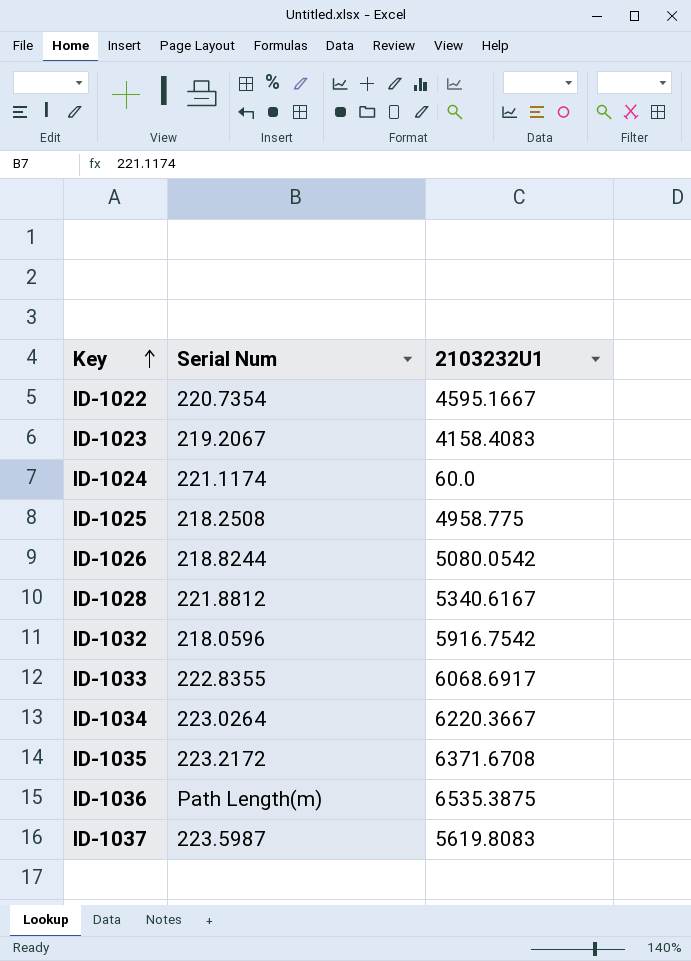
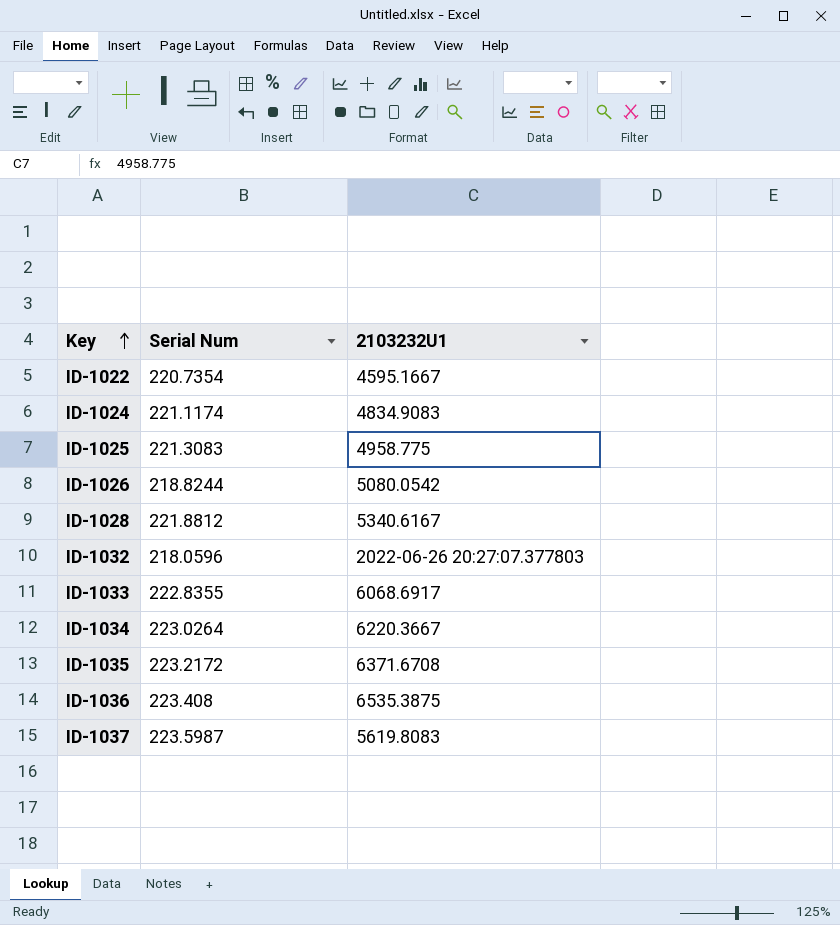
row ID-1023: 219.2067 | 4158.4083 -> none
ID-1024 | 2103232U1: 60.0 -> 4834.9083
ID-1025 | Serial Num: 218.2508 -> 221.3083
ID-1032 | 2103232U1: 5916.7542 -> 2022-06-26 20:27:07.377803
ID-1036 | Serial Num: Path Length(m) -> 223.408

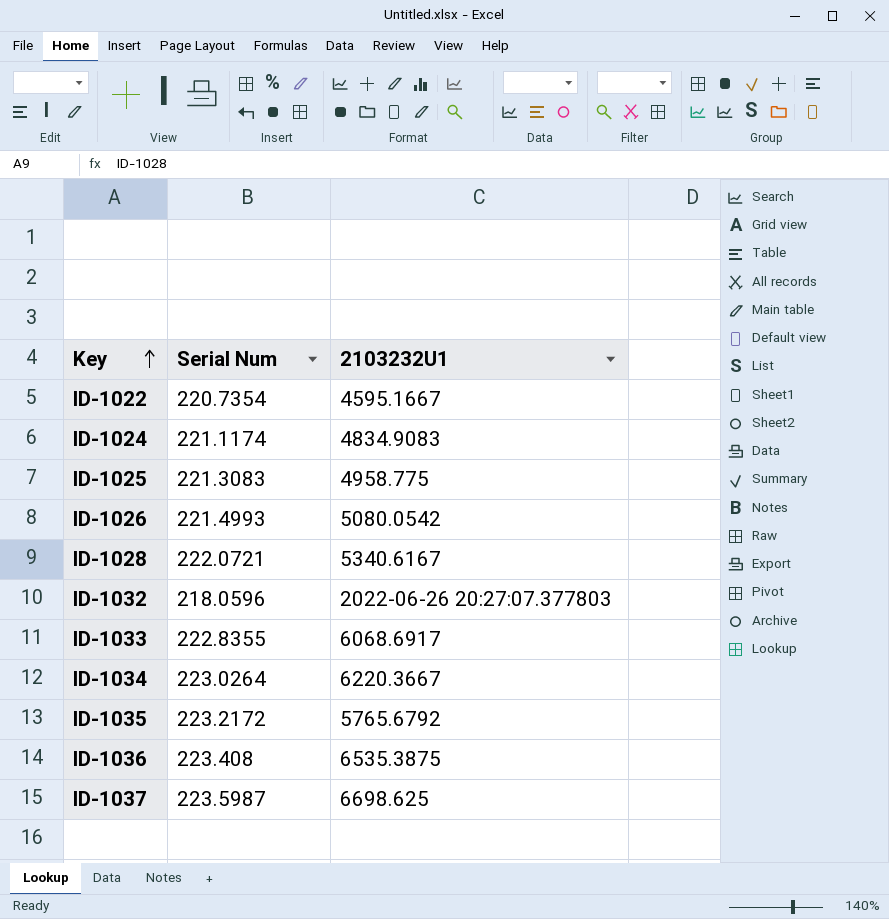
ID-1026 | Serial Num: 218.8244 -> 221.4993
ID-1028 | Serial Num: 221.8812 -> 222.0721
ID-1035 | 2103232U1: 6371.6708 -> 5765.6792
ID-1037 | 2103232U1: 5619.8083 -> 6698.625

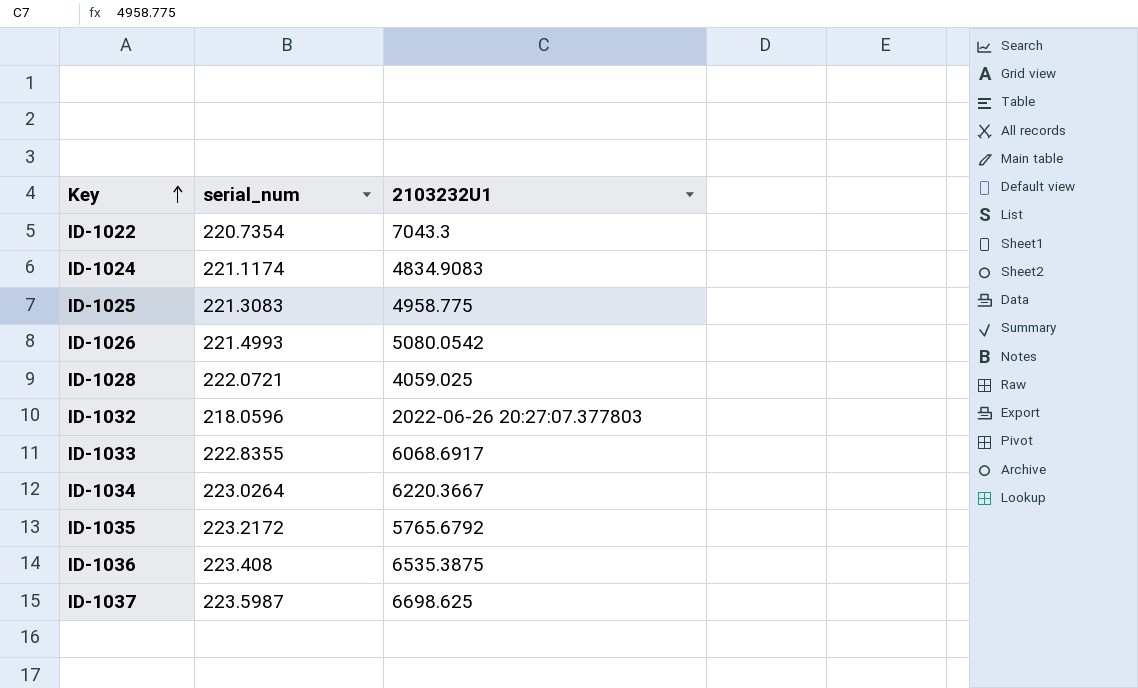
column name: Serial Num -> serial_num
ID-1022 | 2103232U1: 4595.1667 -> 7043.3
ID-1028 | 2103232U1: 5340.6167 -> 4059.025

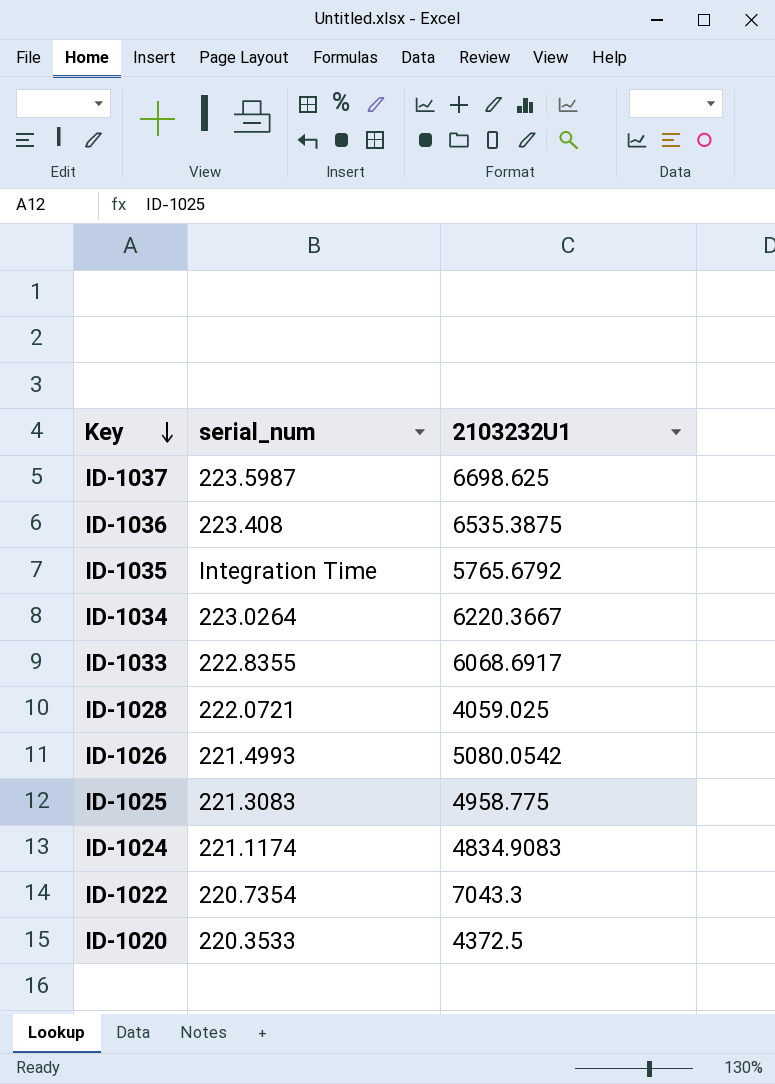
row order: Key ascending -> Key descending
row ID-1032: 218.0596 | 2022-06-26 20:27:07.377803 -> none
ID-1035 | serial_num: 223.2172 -> Integration Time
row ID-1020: none -> 220.3533 | 4372.5

